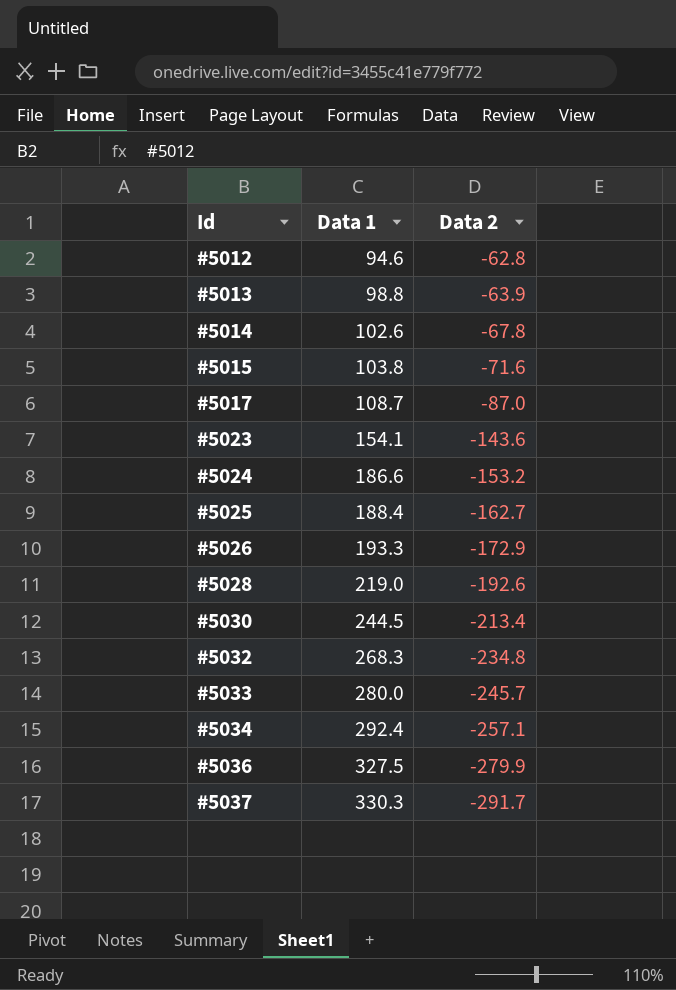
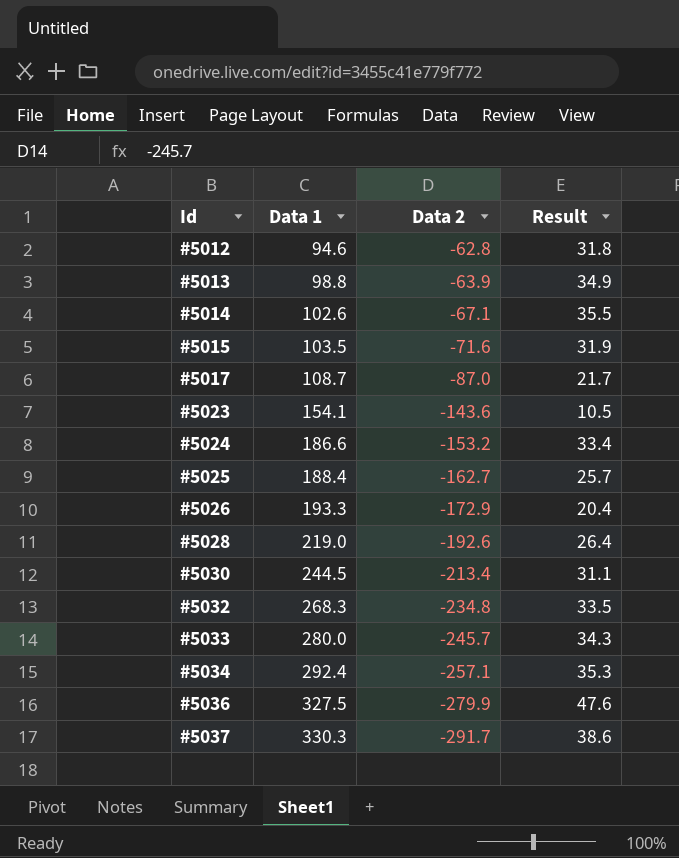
column Result | formula: none -> [Data 1] + [Data 2]
#5014 | Data 2: -67.8 -> -67.1
#5015 | Data 1: 103.8 -> 103.5

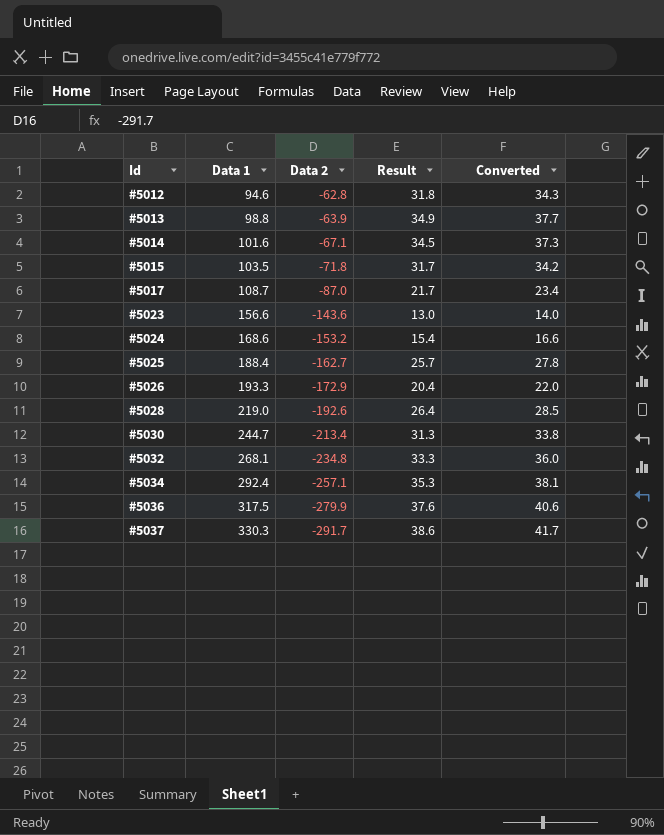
column Converted | formula: none -> [Result] * 1.08
row #5033: 280.0 | -245.7 | 34.3 -> none
#5014 | Data 1: 102.6 -> 101.6
#5014 | Result: 35.5 -> 34.5
#5015 | Data 2: -71.6 -> -71.8
#5015 | Result: 31.9 -> 31.7
#5023 | Data 1: 154.1 -> 156.6
#5023 | Result: 10.5 -> 13.0
#5024 | Data 1: 186.6 -> 168.6
#5024 | Result: 33.4 -> 15.4
#5030 | Data 1: 244.5 -> 244.7
#5030 | Result: 31.1 -> 31.3
#5032 | Data 1: 268.3 -> 268.1
#5032 | Result: 33.5 -> 33.3
#5036 | Data 1: 327.5 -> 317.5
#5036 | Result: 47.6 -> 37.6

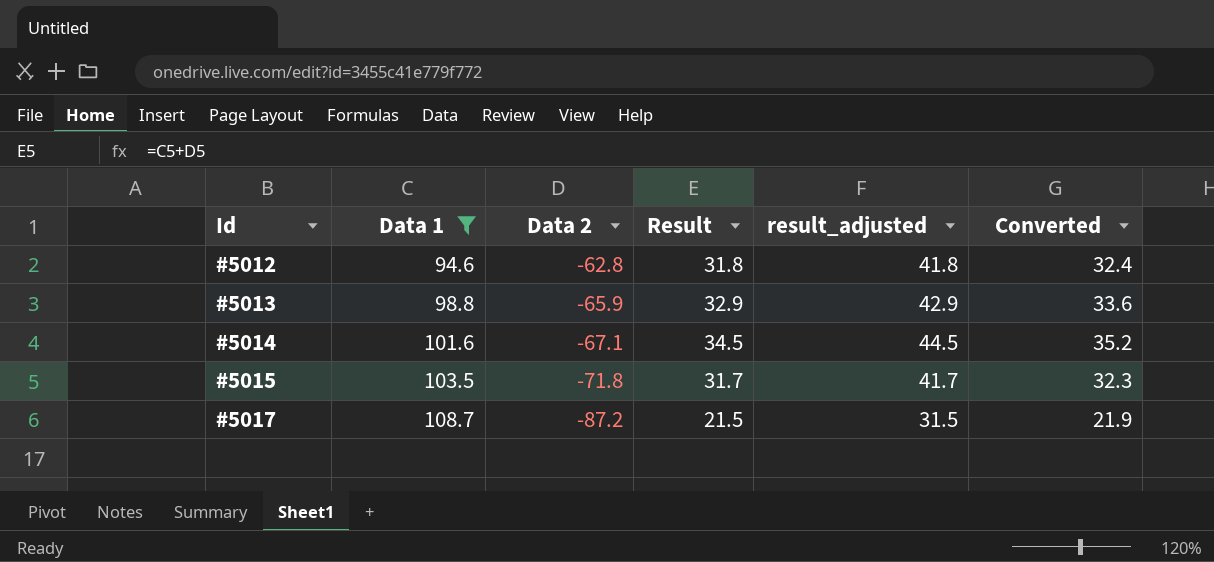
filter: none -> Data 1 <= 108.7
column result_adjusted | formula: none -> [Result] + 10
column Converted | formula: [Result] * 1.08 -> [Result] * 1.02
#5013 | Data 2: -63.9 -> -65.9
#5013 | Result: 34.9 -> 32.9
#5017 | Data 2: -87.0 -> -87.2
#5017 | Result: 21.7 -> 21.5

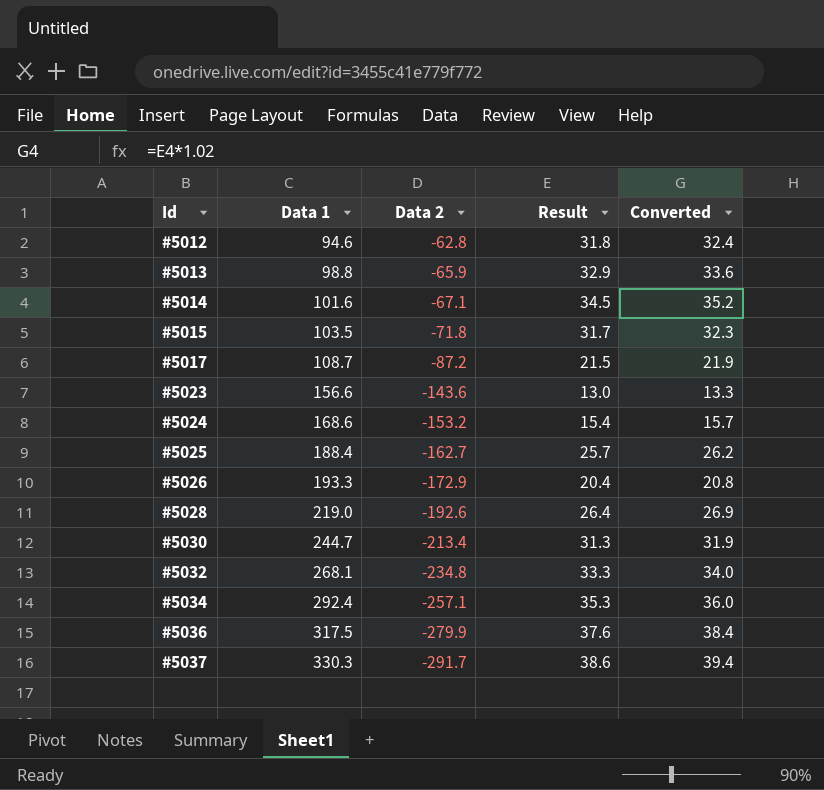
filter: Data 1 <= 108.7 -> none
column result_adjusted | formula: [Result] + 10 -> none

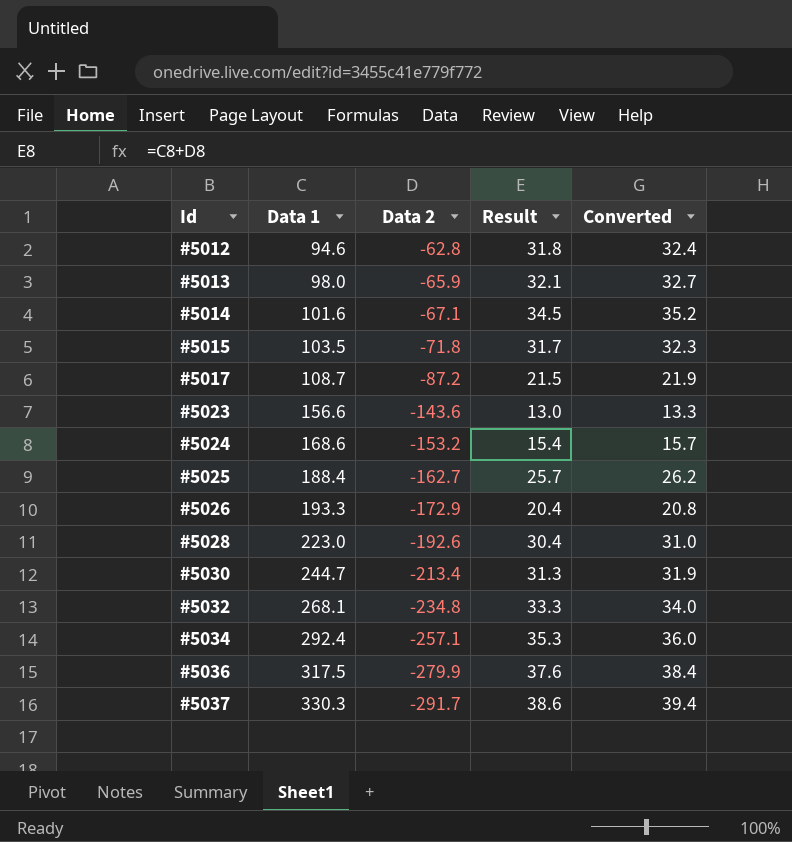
#5013 | Data 1: 98.8 -> 98.0
#5013 | Result: 32.9 -> 32.1
#5013 | Converted: 33.6 -> 32.7
#5028 | Data 1: 219.0 -> 223.0
#5028 | Result: 26.4 -> 30.4
#5028 | Converted: 26.9 -> 31.0

